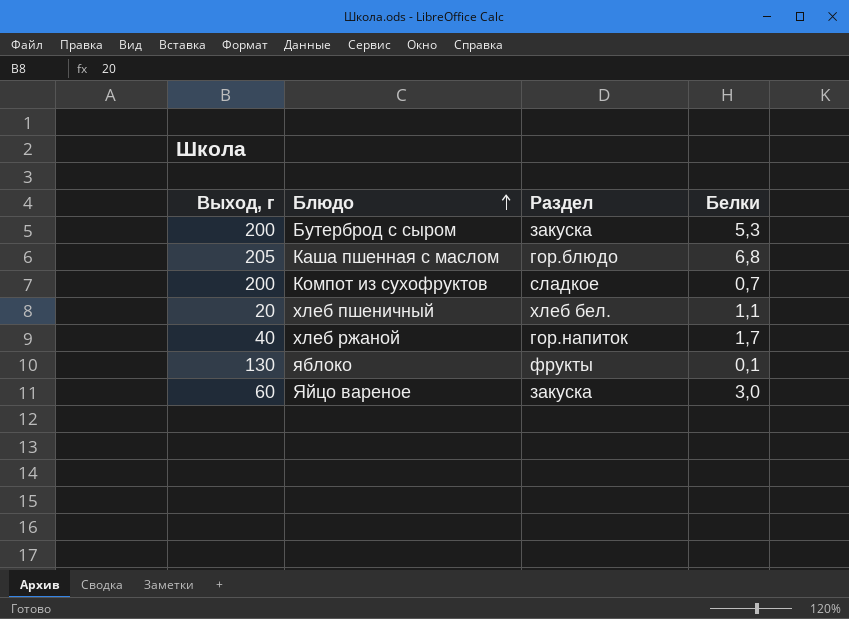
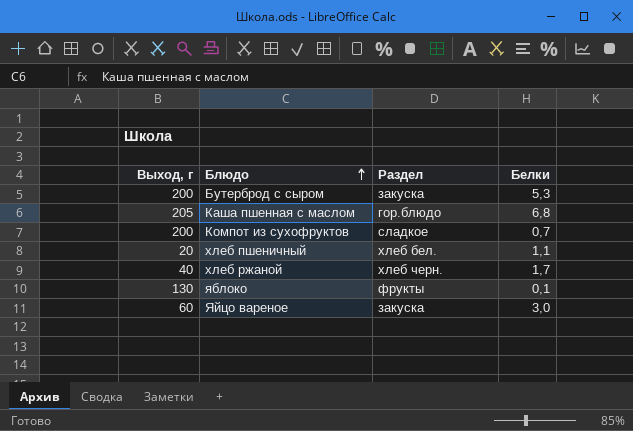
хлеб ржаной | Раздел: гор.напиток -> хлеб черн.

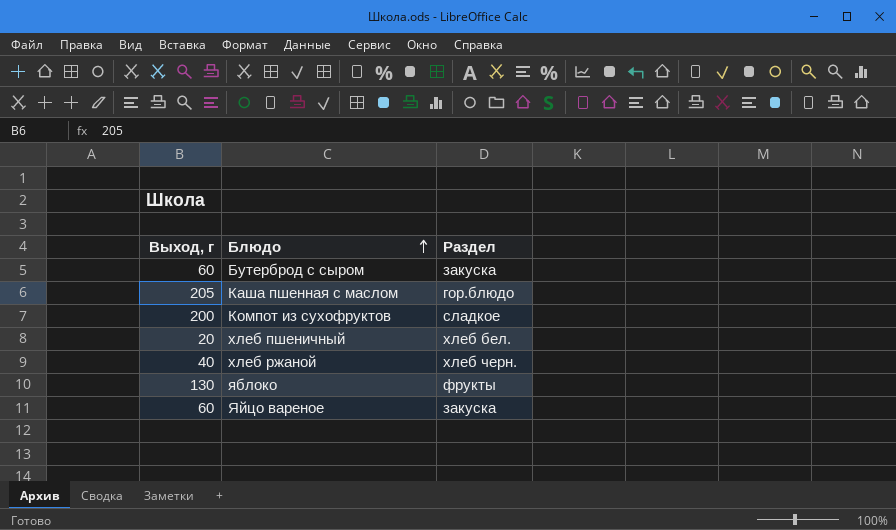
column Белки | position: 4 -> none
Бутерброд с сыром | Выход, г: 200 -> 60

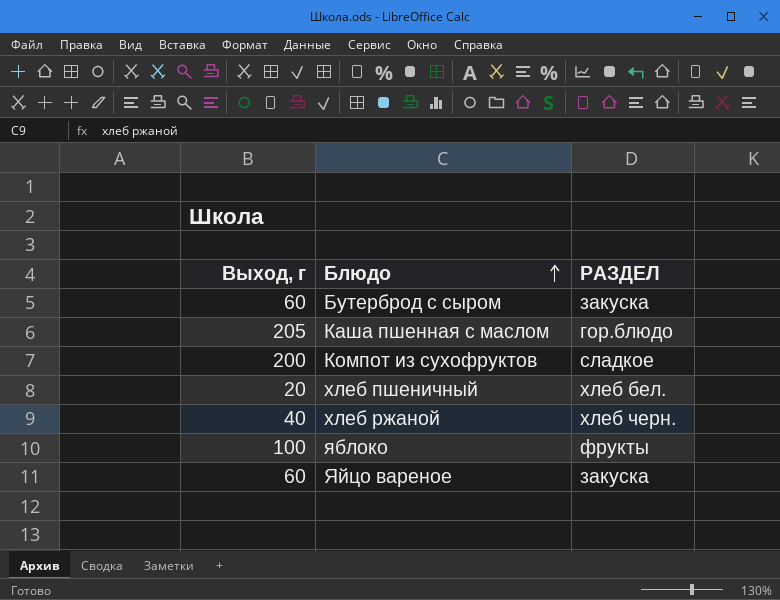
column name: Раздел -> РАЗДЕЛ
яблоко | Выход, г: 130 -> 100

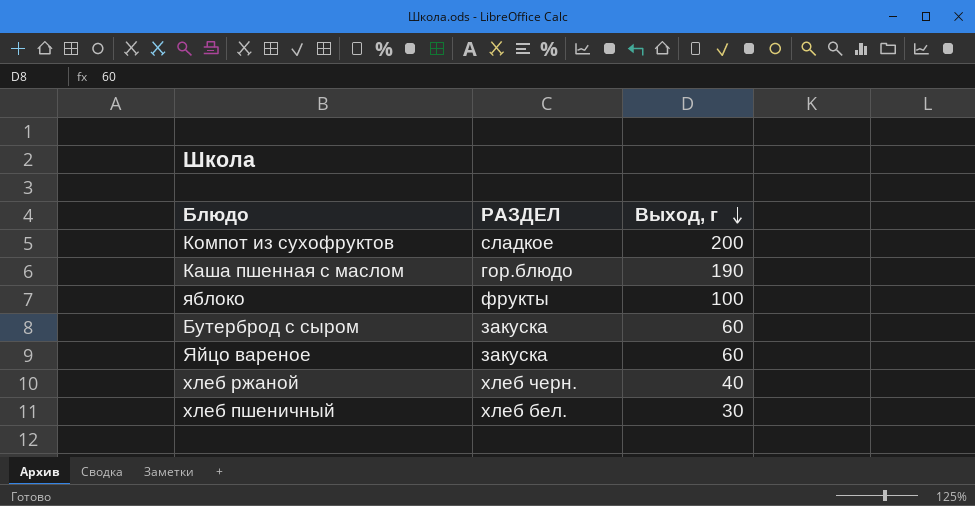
row order: Блюдо ascending -> Выход, г descending
column Выход, г | position: 1 -> 3
Каша пшенная с маслом | Выход, г: 205 -> 190
хлеб пшеничный | Выход, г: 20 -> 30

